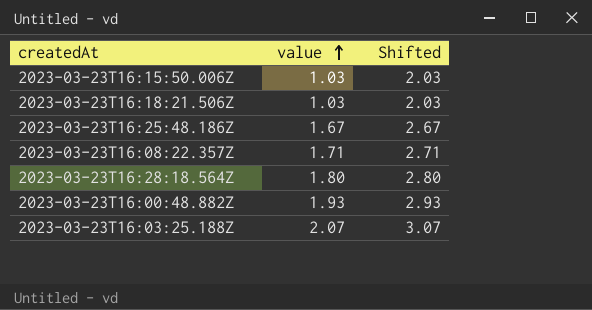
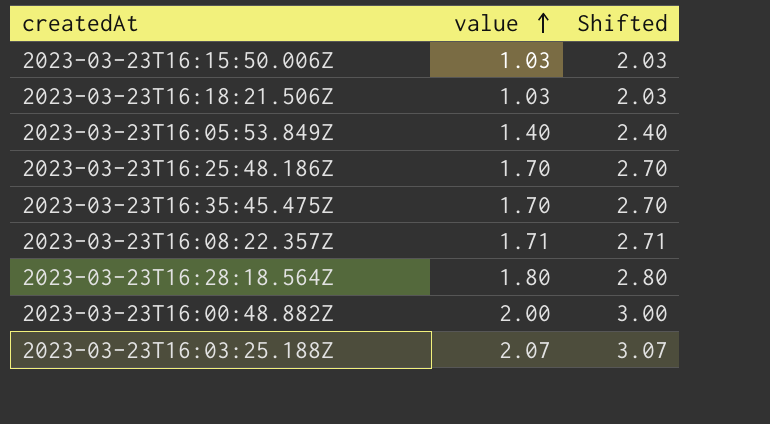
row 2023-03-23T16:05:53.849Z: none -> 1.40 | 2.40
2023-03-23T16:25:48.186Z | value: 1.67 -> 1.70
2023-03-23T16:25:48.186Z | Shifted: 2.67 -> 2.70
row 2023-03-23T16:35:45.475Z: none -> 1.70 | 2.70
2023-03-23T16:00:48.882Z | value: 1.93 -> 2.00
2023-03-23T16:00:48.882Z | Shifted: 2.93 -> 3.00

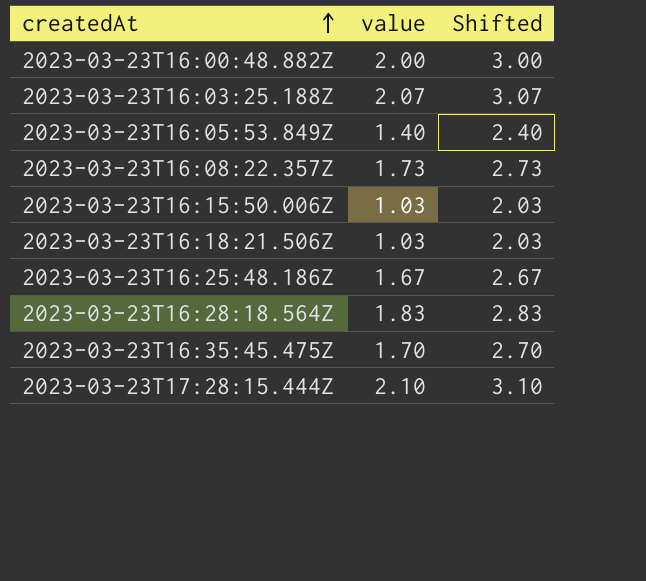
row order: value ascending -> createdAt ascending
2023-03-23T16:08:22.357Z | value: 1.71 -> 1.73
2023-03-23T16:08:22.357Z | Shifted: 2.71 -> 2.73
2023-03-23T16:25:48.186Z | value: 1.70 -> 1.67
2023-03-23T16:25:48.186Z | Shifted: 2.70 -> 2.67
2023-03-23T16:28:18.564Z | value: 1.80 -> 1.83
2023-03-23T16:28:18.564Z | Shifted: 2.80 -> 2.83
row 2023-03-23T17:28:15.444Z: none -> 2.10 | 3.10

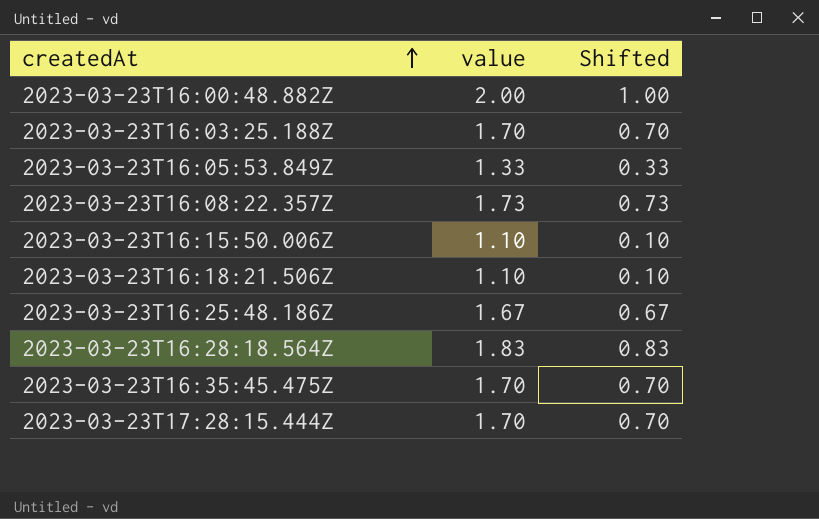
column Shifted | formula: [value] + 1 -> [value] - 1
2023-03-23T16:03:25.188Z | value: 2.07 -> 1.70
2023-03-23T16:05:53.849Z | value: 1.40 -> 1.33
2023-03-23T16:15:50.006Z | value: 1.03 -> 1.10
2023-03-23T16:18:21.506Z | value: 1.03 -> 1.10
2023-03-23T17:28:15.444Z | value: 2.10 -> 1.70

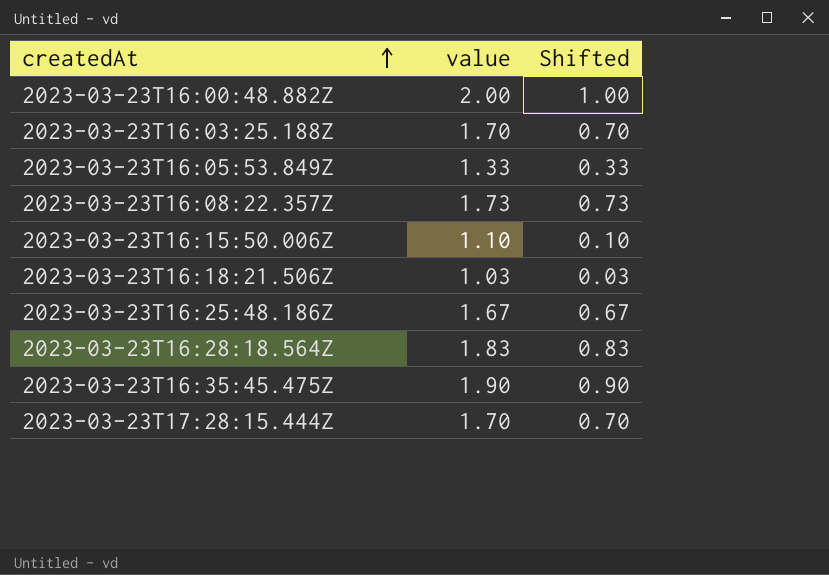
2023-03-23T16:18:21.506Z | value: 1.10 -> 1.03
2023-03-23T16:18:21.506Z | Shifted: 0.10 -> 0.03
2023-03-23T16:35:45.475Z | value: 1.70 -> 1.90
2023-03-23T16:35:45.475Z | Shifted: 0.70 -> 0.90

